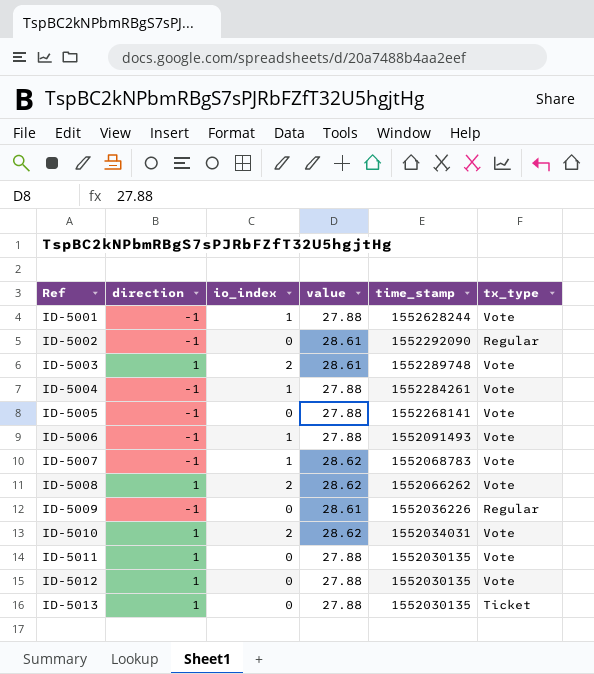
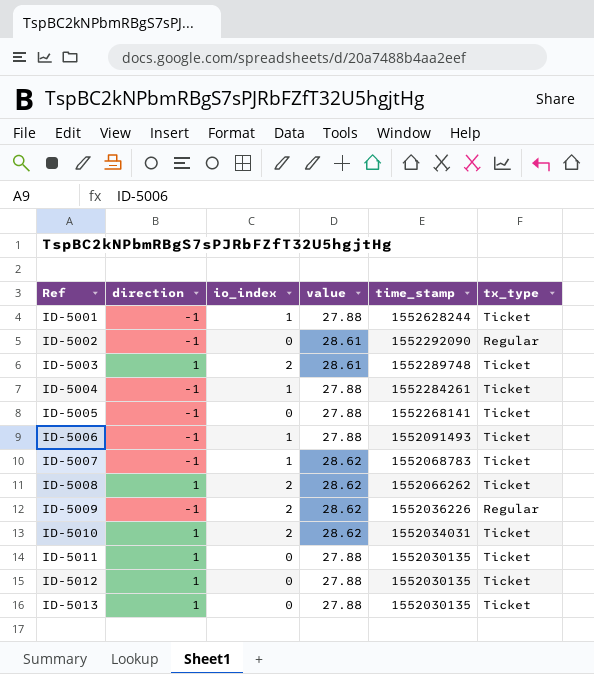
ID-5001 | tx_type: Vote -> Ticket
ID-5003 | tx_type: Vote -> Ticket
ID-5004 | tx_type: Vote -> Ticket
ID-5005 | tx_type: Vote -> Ticket
ID-5006 | tx_type: Vote -> Ticket
ID-5007 | tx_type: Vote -> Ticket
ID-5008 | tx_type: Vote -> Ticket
ID-5009 | io_index: 0 -> 2
ID-5009 | value: 28.61 -> 28.62
ID-5010 | tx_type: Vote -> Ticket
ID-5011 | tx_type: Vote -> Ticket
ID-5012 | tx_type: Vote -> Ticket

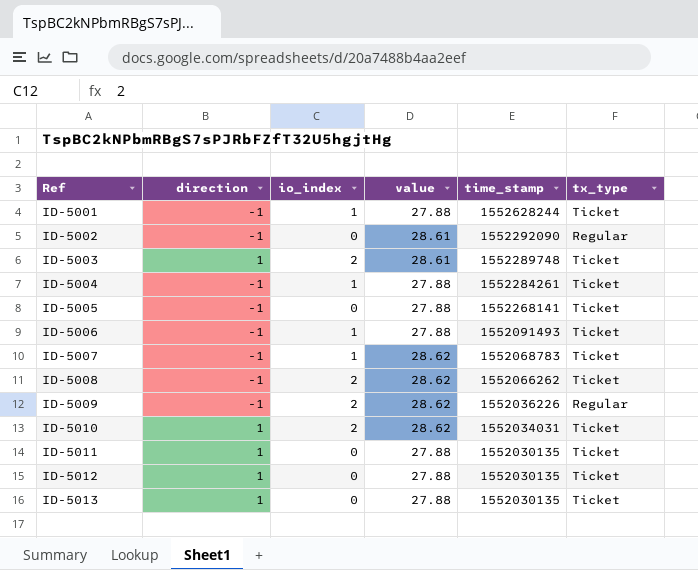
ID-5008 | direction: 1 -> -1

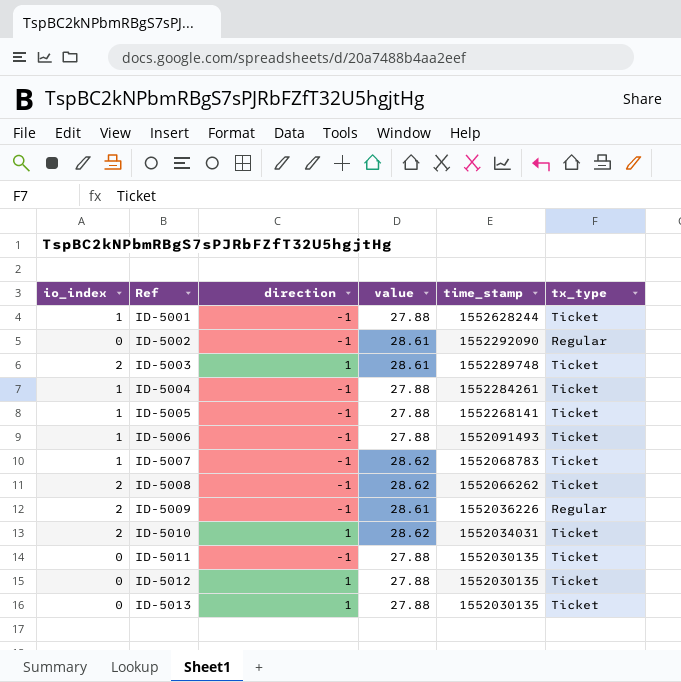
column io_index | position: 3 -> 1
ID-5005 | io_index: 0 -> 1
ID-5009 | value: 28.62 -> 28.61
ID-5011 | direction: 1 -> -1

